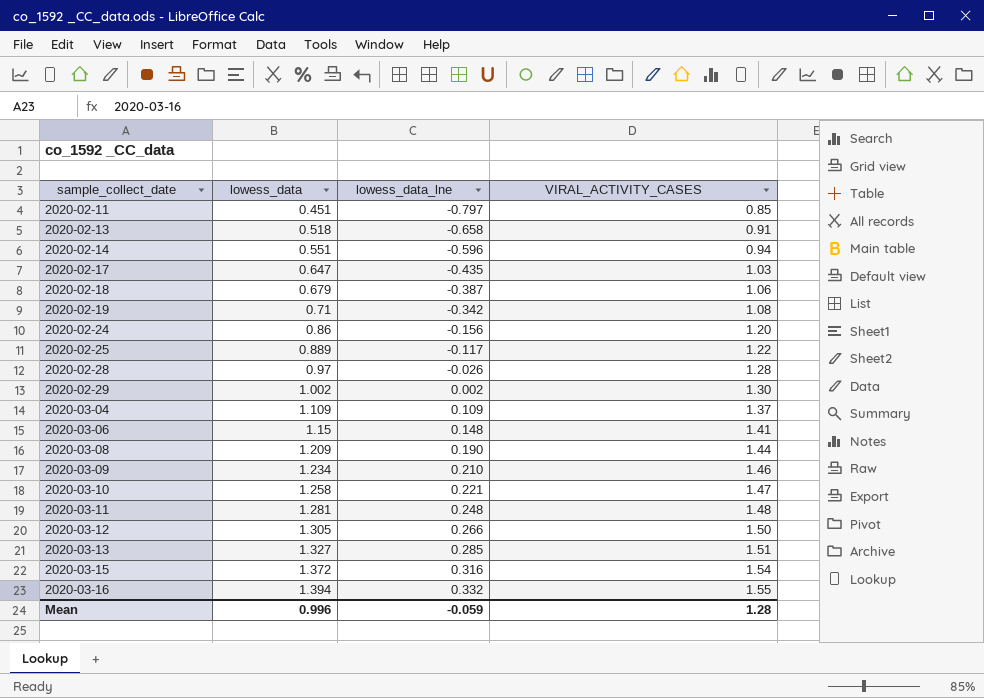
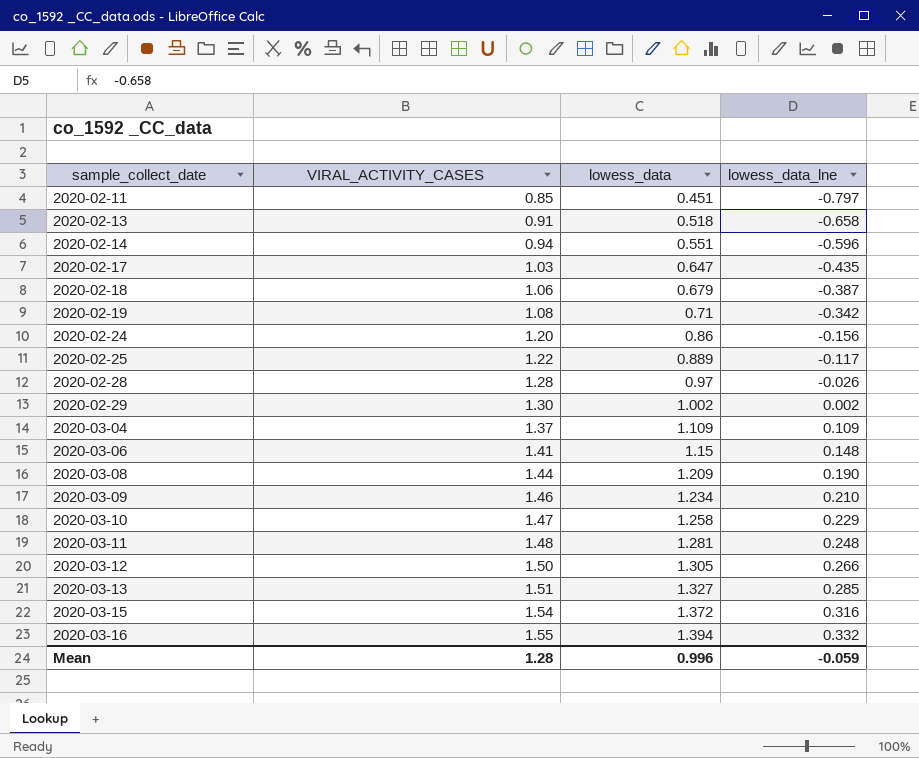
column VIRAL_ACTIVITY_CASES | position: 4 -> 2
2020-03-10 | lowess_data_lne: 0.221 -> 0.229

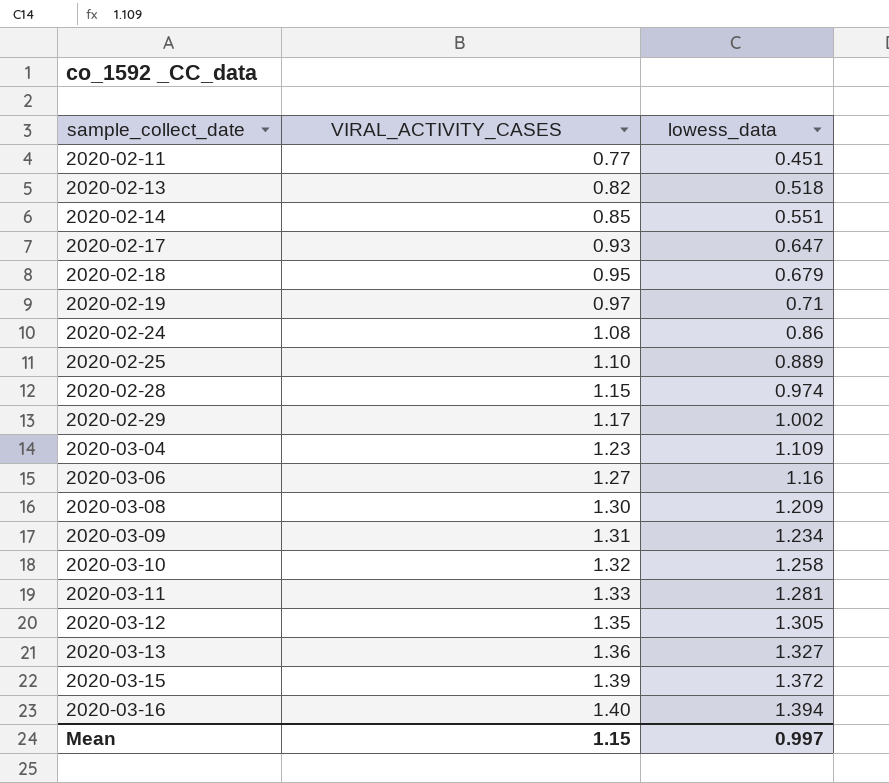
column lowess_data_lne | position: 4 -> none
2020-02-11 | VIRAL_ACTIVITY_CASES: 0.85 -> 0.77
2020-02-13 | VIRAL_ACTIVITY_CASES: 0.91 -> 0.82
2020-02-14 | VIRAL_ACTIVITY_CASES: 0.94 -> 0.85
2020-02-17 | VIRAL_ACTIVITY_CASES: 1.03 -> 0.93
2020-02-18 | VIRAL_ACTIVITY_CASES: 1.06 -> 0.95
2020-02-19 | VIRAL_ACTIVITY_CASES: 1.08 -> 0.97
2020-02-24 | VIRAL_ACTIVITY_CASES: 1.20 -> 1.08
2020-02-25 | VIRAL_ACTIVITY_CASES: 1.22 -> 1.10
2020-02-28 | VIRAL_ACTIVITY_CASES: 1.28 -> 1.15
2020-02-28 | lowess_data: 0.97 -> 0.974
2020-02-29 | VIRAL_ACTIVITY_CASES: 1.30 -> 1.17
2020-03-04 | VIRAL_ACTIVITY_CASES: 1.37 -> 1.23
2020-03-06 | VIRAL_ACTIVITY_CASES: 1.41 -> 1.27
2020-03-06 | lowess_data: 1.15 -> 1.16
2020-03-08 | VIRAL_ACTIVITY_CASES: 1.44 -> 1.30
2020-03-09 | VIRAL_ACTIVITY_CASES: 1.46 -> 1.31
2020-03-10 | VIRAL_ACTIVITY_CASES: 1.47 -> 1.32
2020-03-11 | VIRAL_ACTIVITY_CASES: 1.48 -> 1.33
2020-03-12 | VIRAL_ACTIVITY_CASES: 1.50 -> 1.35
2020-03-13 | VIRAL_ACTIVITY_CASES: 1.51 -> 1.36
2020-03-15 | VIRAL_ACTIVITY_CASES: 1.54 -> 1.39
2020-03-16 | VIRAL_ACTIVITY_CASES: 1.55 -> 1.40
Mean | VIRAL_ACTIVITY_CASES: 1.28 -> 1.15
Mean | lowess_data: 0.996 -> 0.997

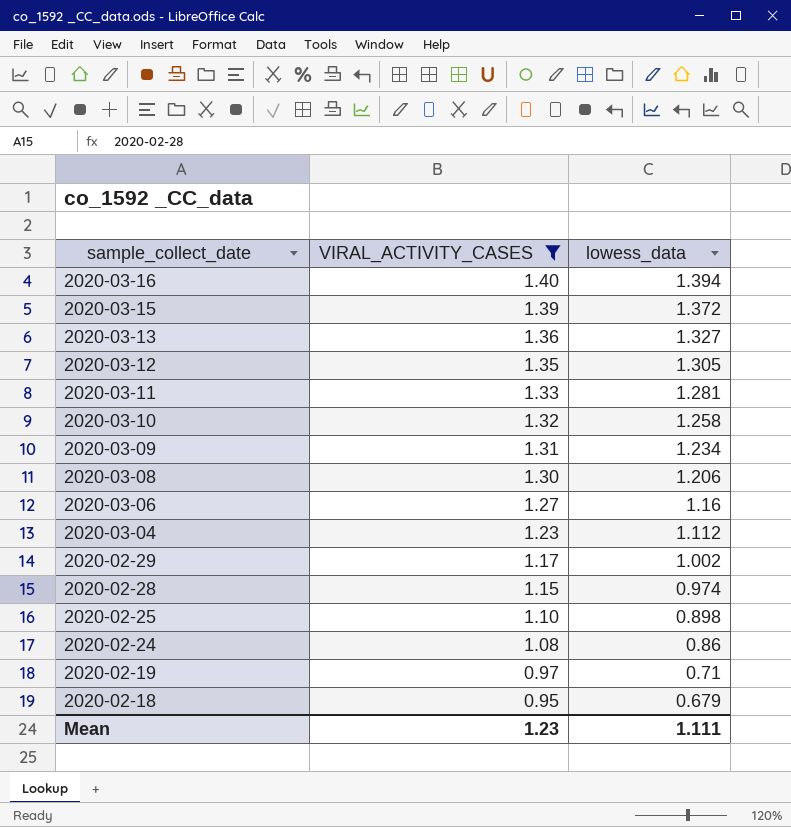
filter: none -> VIRAL_ACTIVITY_CASES >= 0.95
row order: sample_collect_date ascending -> sample_collect_date descending
2020-03-08 | lowess_data: 1.209 -> 1.206
2020-03-04 | lowess_data: 1.109 -> 1.112
2020-02-25 | lowess_data: 0.889 -> 0.898
Mean | VIRAL_ACTIVITY_CASES: 1.15 -> 1.23
Mean | lowess_data: 0.997 -> 1.111

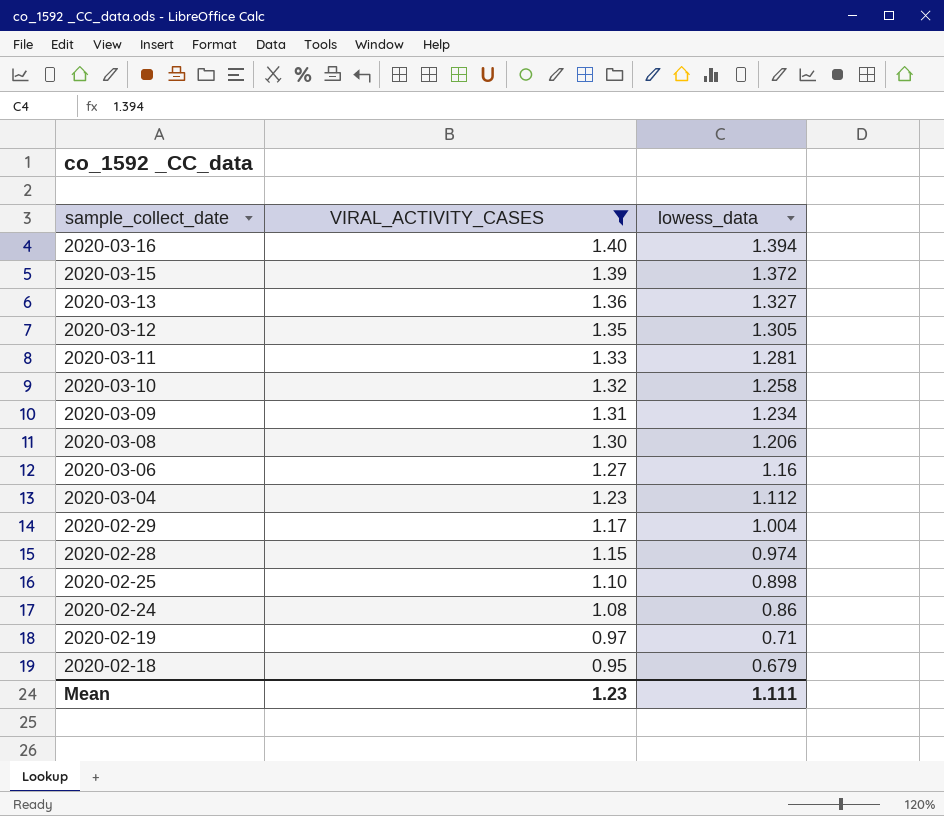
2020-02-29 | lowess_data: 1.002 -> 1.004

